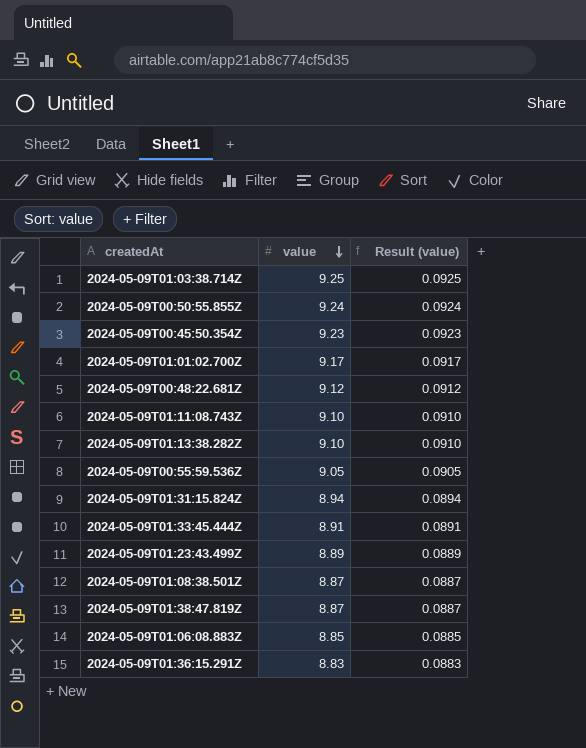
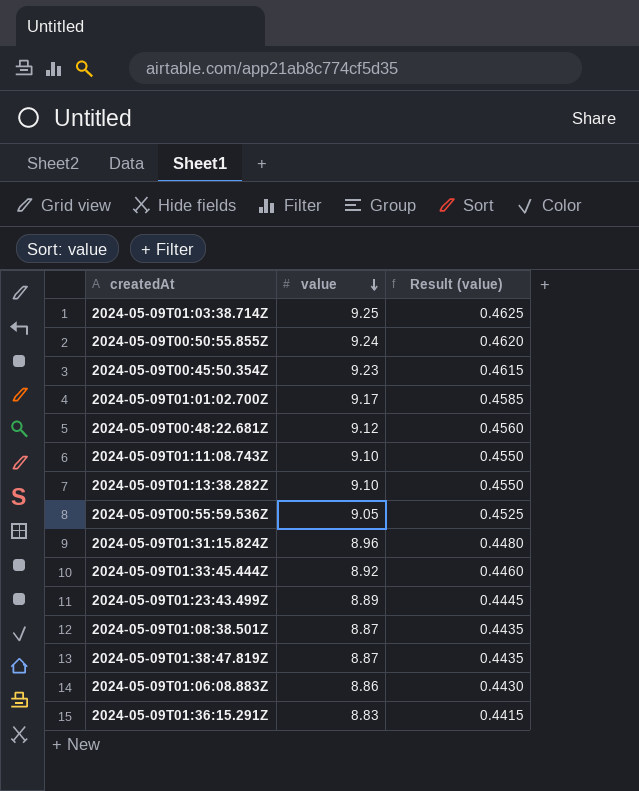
column Result (value) | formula: [value] * 0.01 -> [value] * 0.05
2024-05-09T01:31:15.824Z | value: 8.94 -> 8.96
2024-05-09T01:33:45.444Z | value: 8.91 -> 8.92
2024-05-09T01:06:08.883Z | value: 8.85 -> 8.86

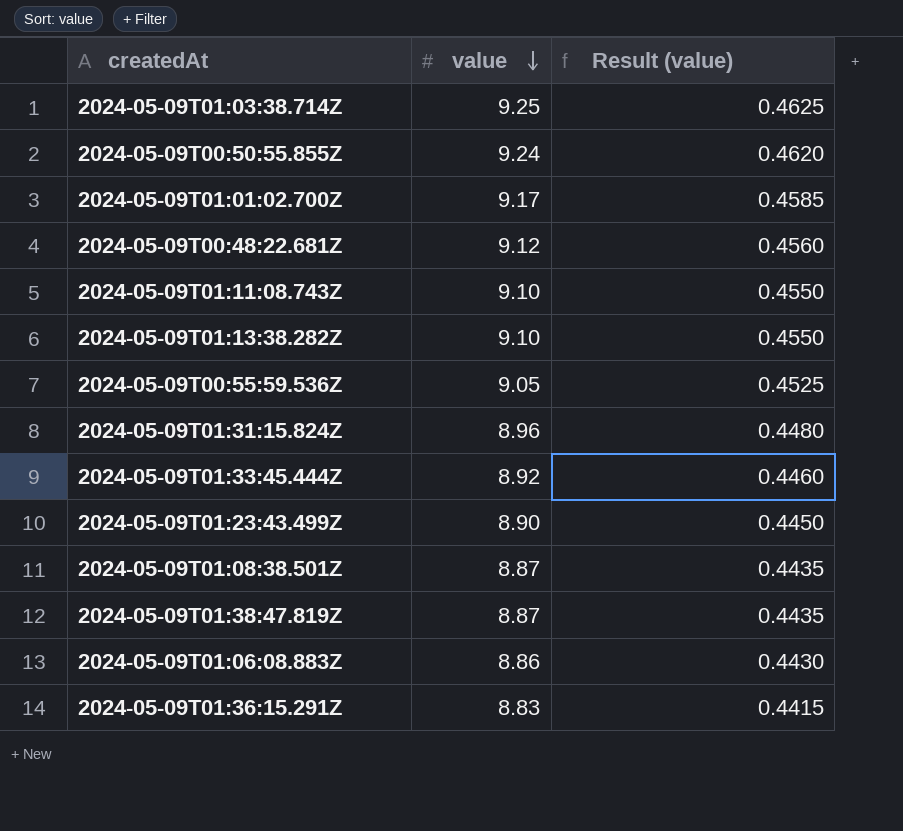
row 2024-05-09T00:45:50.354Z: 9.23 | 0.4615 -> none
2024-05-09T01:23:43.499Z | value: 8.89 -> 8.90
2024-05-09T01:23:43.499Z | Result (value): 0.4445 -> 0.4450

